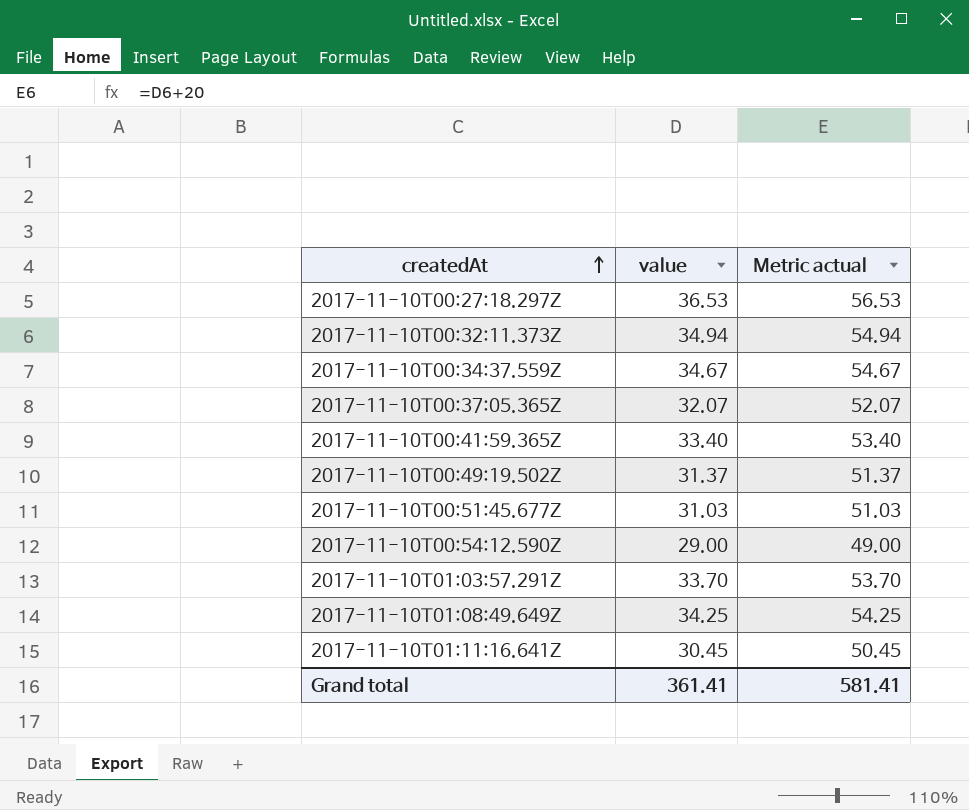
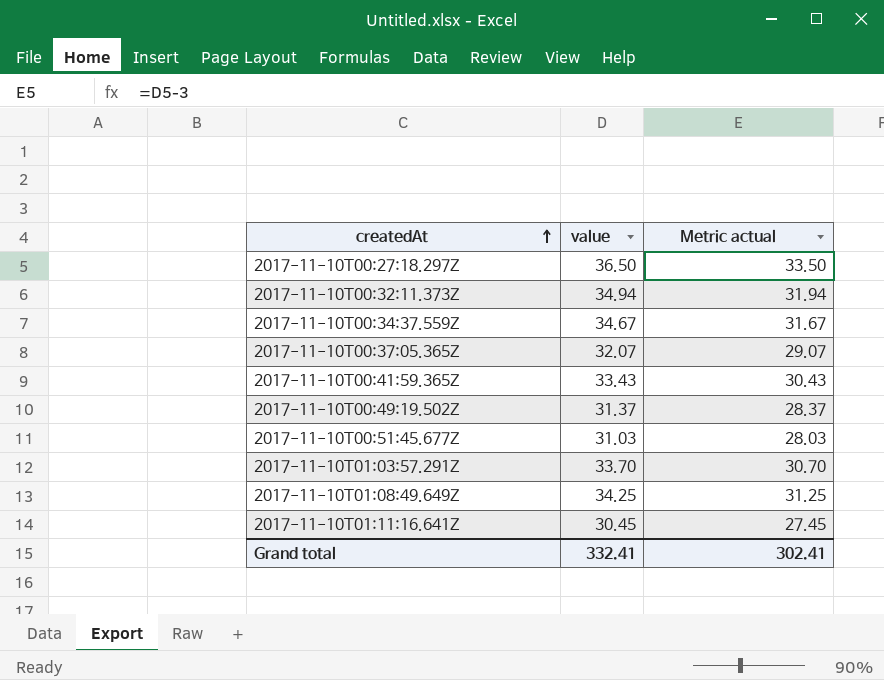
column Metric actual | formula: [value] + 20 -> [value] - 3
row 2017-11-10T00:54:12.590Z: 29.00 | 49.00 -> none
2017-11-10T00:27:18.297Z | value: 36.53 -> 36.50
2017-11-10T00:41:59.365Z | value: 33.40 -> 33.43
Grand total | value: 361.41 -> 332.41
Grand total | Metric actual: 581.41 -> 302.41

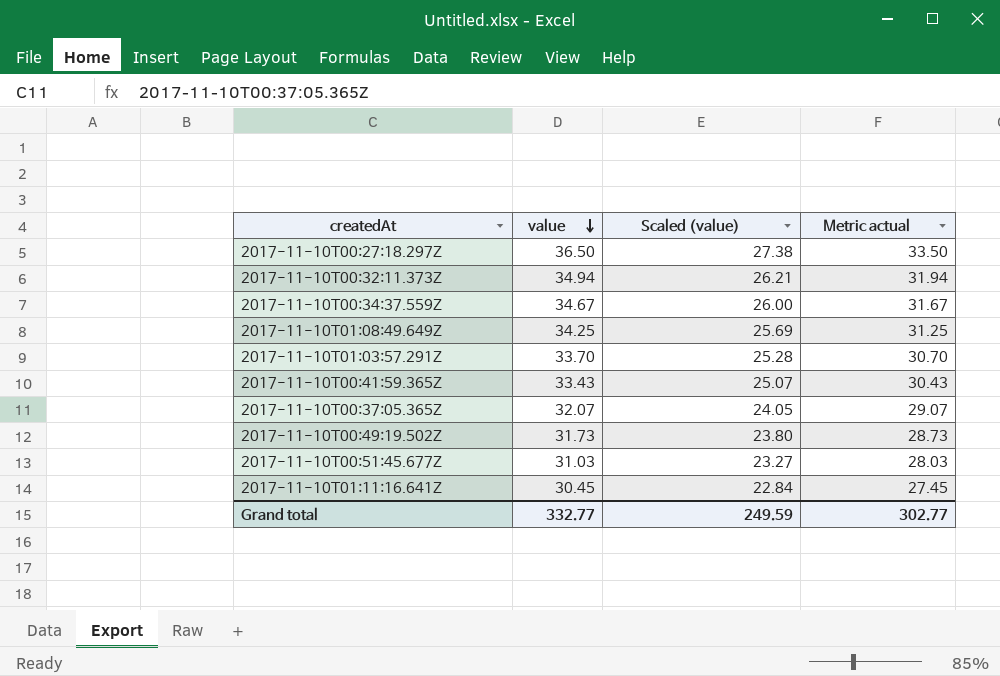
row order: createdAt ascending -> value descending
column Scaled (value) | formula: none -> [value] * 0.75
2017-11-10T00:49:19.502Z | value: 31.37 -> 31.73
2017-11-10T00:49:19.502Z | Metric actual: 28.37 -> 28.73
Grand total | value: 332.41 -> 332.77
Grand total | Metric actual: 302.41 -> 302.77

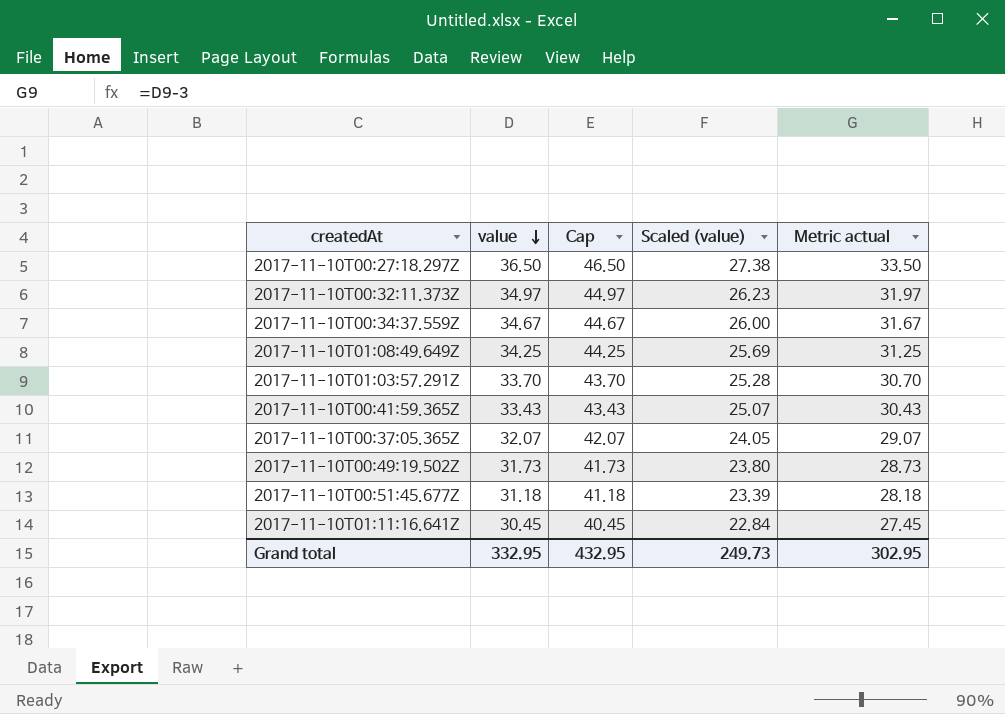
column Cap | formula: none -> [value] + 10
2017-11-10T00:32:11.373Z | value: 34.94 -> 34.97
2017-11-10T00:32:11.373Z | Scaled (value): 26.21 -> 26.23
2017-11-10T00:32:11.373Z | Metric actual: 31.94 -> 31.97
2017-11-10T00:51:45.677Z | value: 31.03 -> 31.18
2017-11-10T00:51:45.677Z | Scaled (value): 23.27 -> 23.39
2017-11-10T00:51:45.677Z | Metric actual: 28.03 -> 28.18
Grand total | value: 332.77 -> 332.95
Grand total | Scaled (value): 249.59 -> 249.73
Grand total | Metric actual: 302.77 -> 302.95

